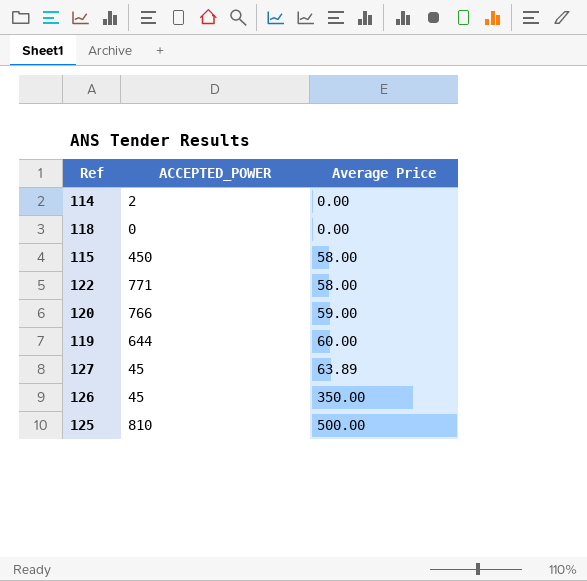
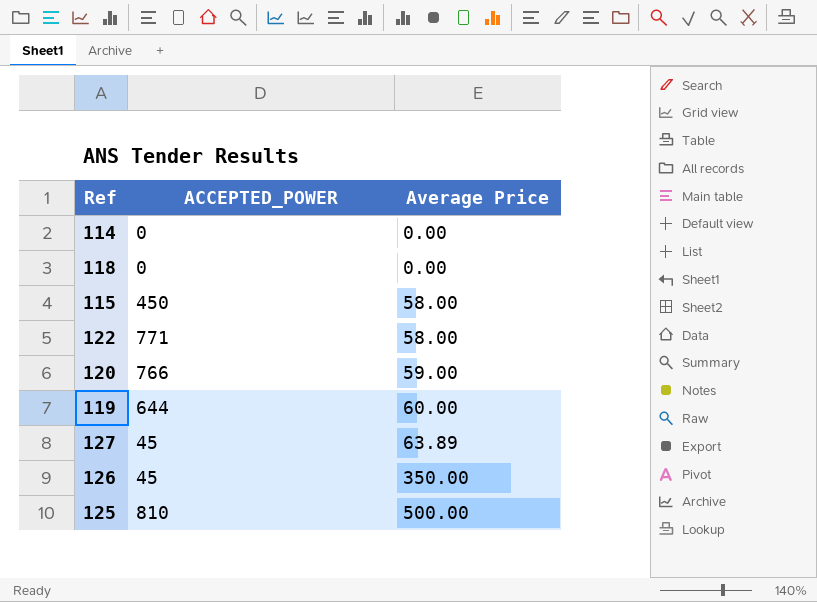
114 | ACCEPTED_POWER: 2 -> 0

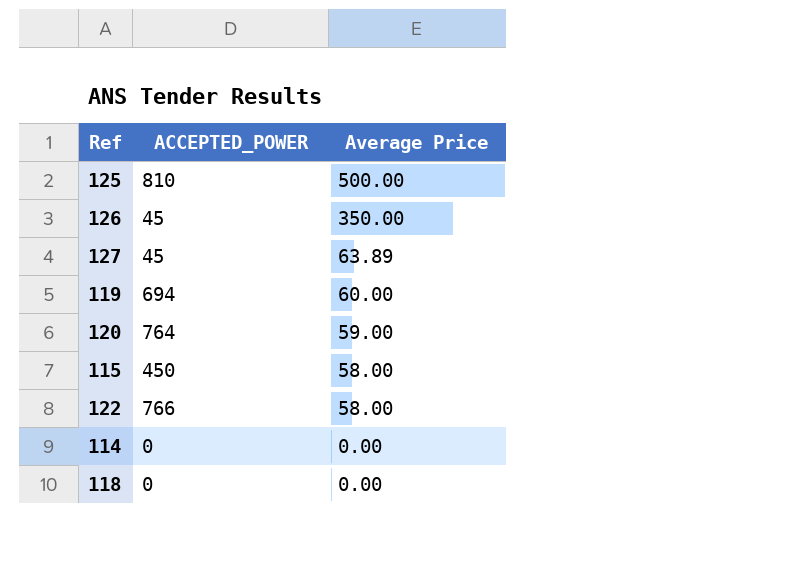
row order: Average Price ascending -> Average Price descending
119 | ACCEPTED_POWER: 644 -> 694
120 | ACCEPTED_POWER: 766 -> 764
122 | ACCEPTED_POWER: 771 -> 766

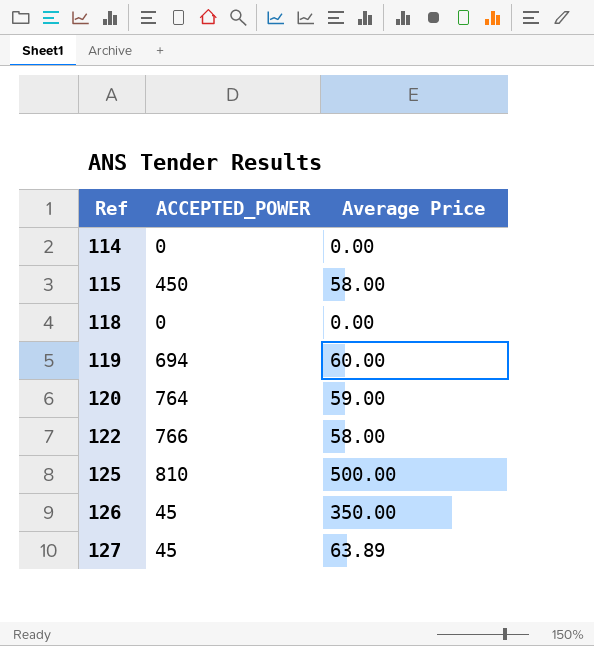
row order: Average Price descending -> Ref ascending

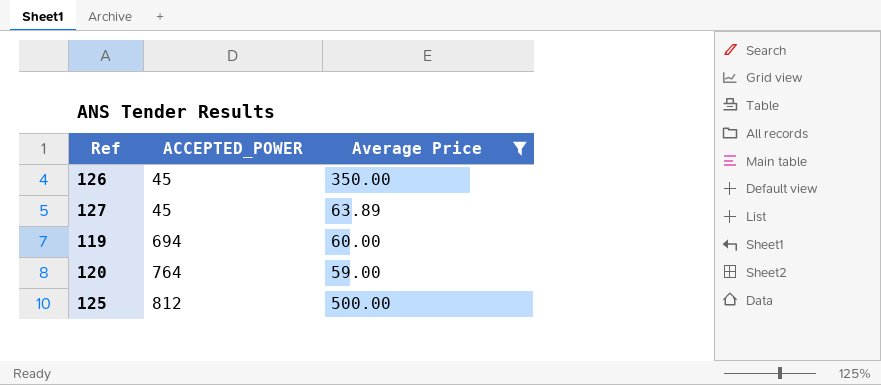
filter: none -> Average Price >= 59.00
row order: Ref ascending -> ACCEPTED_POWER ascending
125 | ACCEPTED_POWER: 810 -> 812

